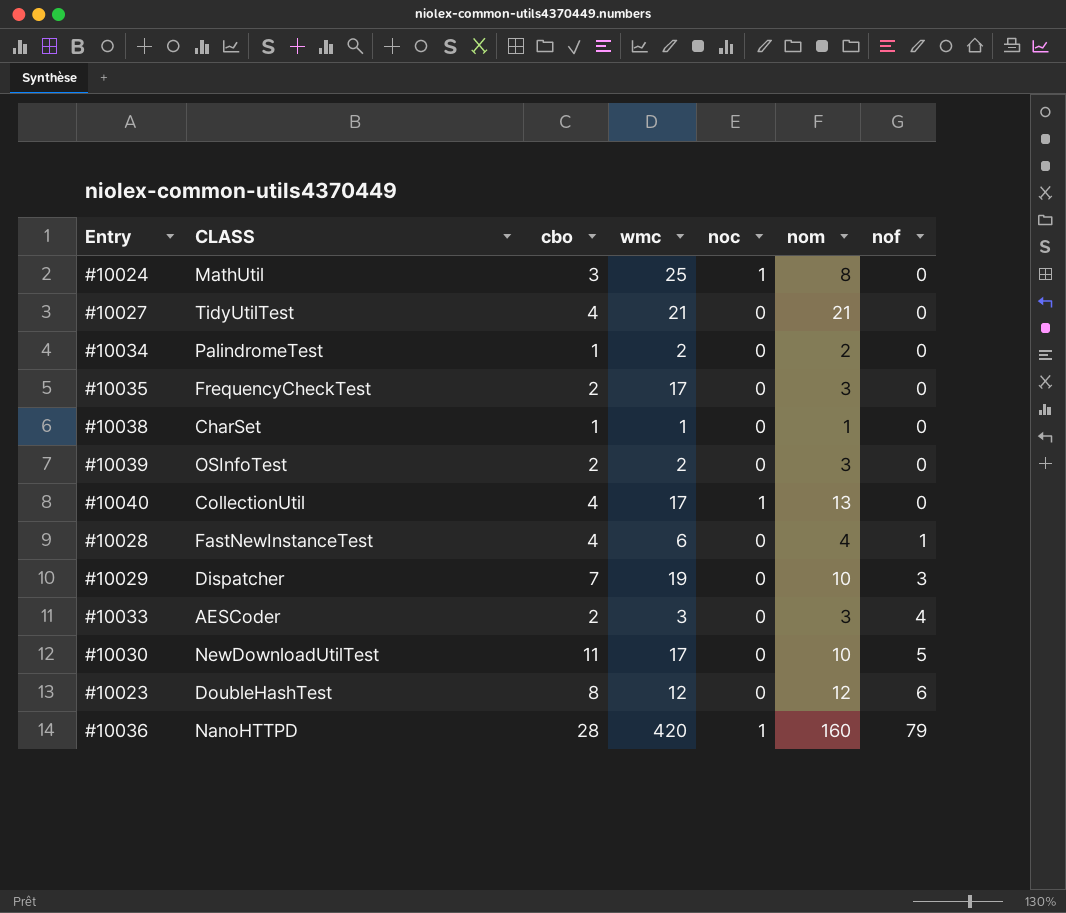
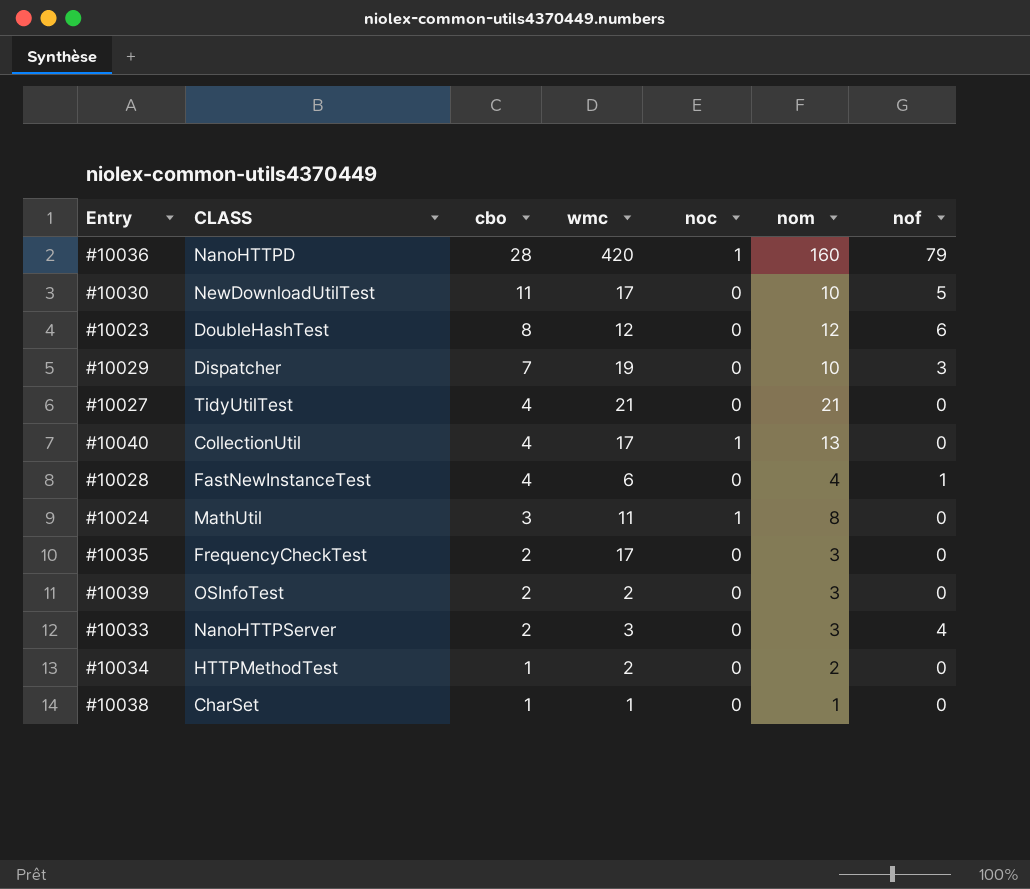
row order: nof ascending -> cbo descending
#10024 | wmc: 25 -> 11
#10033 | CLASS: AESCoder -> NanoHTTPServer
#10034 | CLASS: PalindromeTest -> HTTPMethodTest

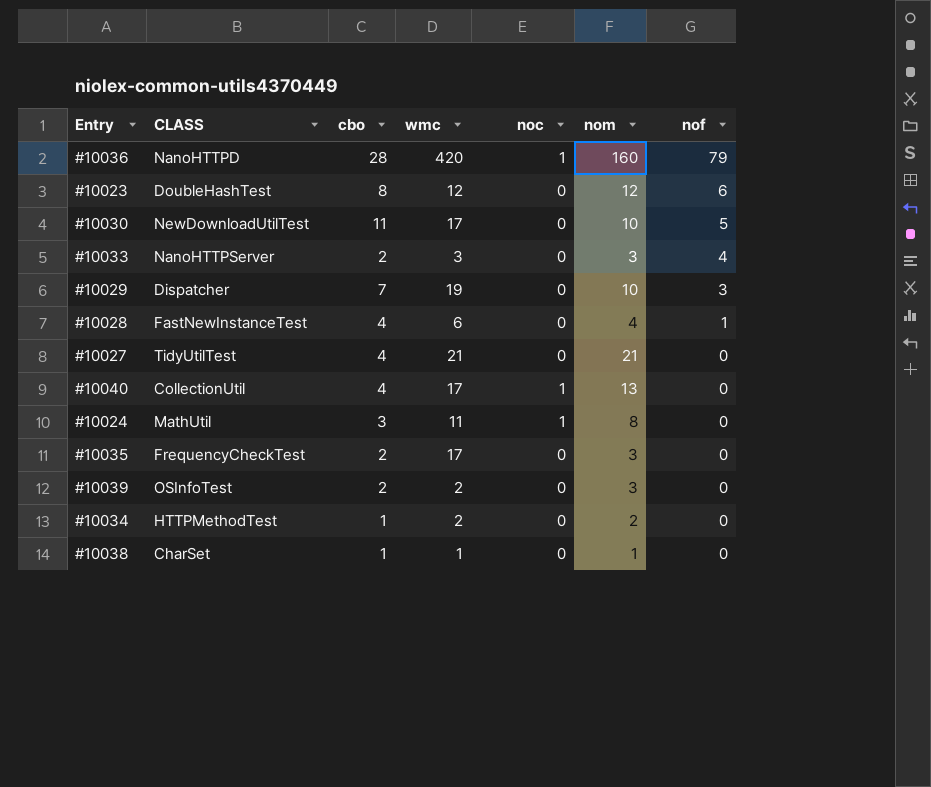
row order: cbo descending -> nof descending

